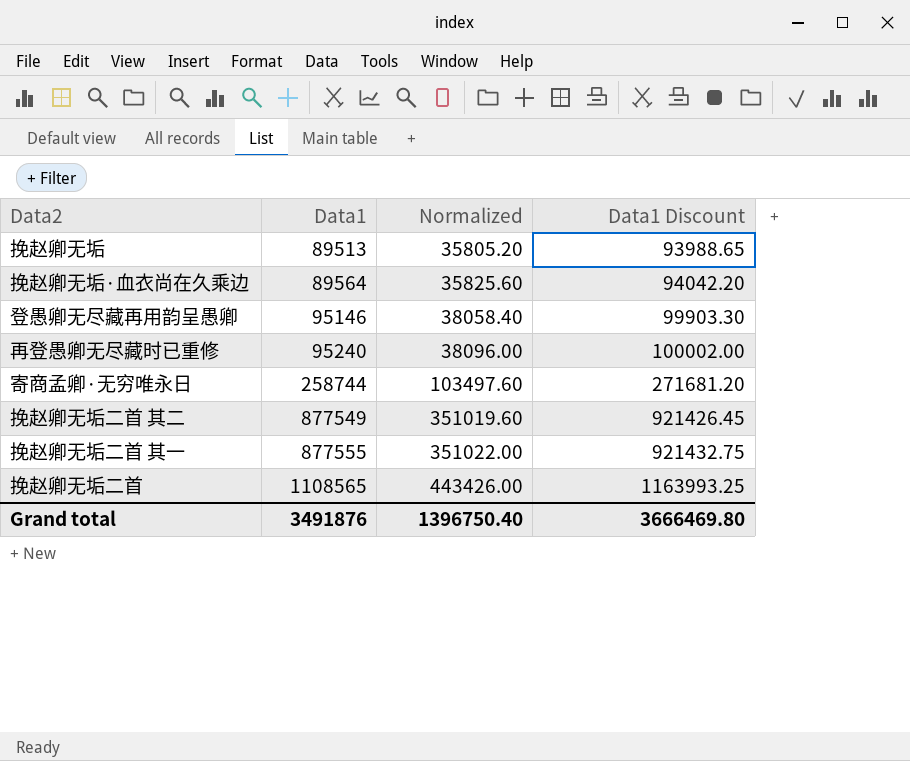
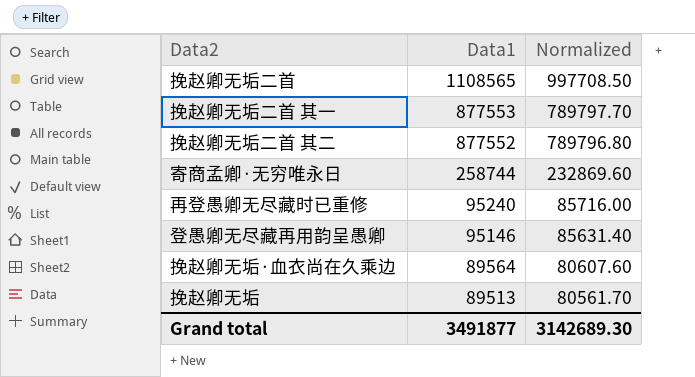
row order: Data1 ascending -> Data1 descending
column Data1 Discount | formula: [Data1] * 1.05 -> none
column Normalized | formula: [Data1] * 0.4 -> [Data1] * 0.9
挽赵卿无垢二首 其一 | Data1: 877555 -> 877553
挽赵卿无垢二首 其二 | Data1: 877549 -> 877552
Grand total | Data1: 3491876 -> 3491877
Grand total | Normalized: 1396750.40 -> 3142689.30

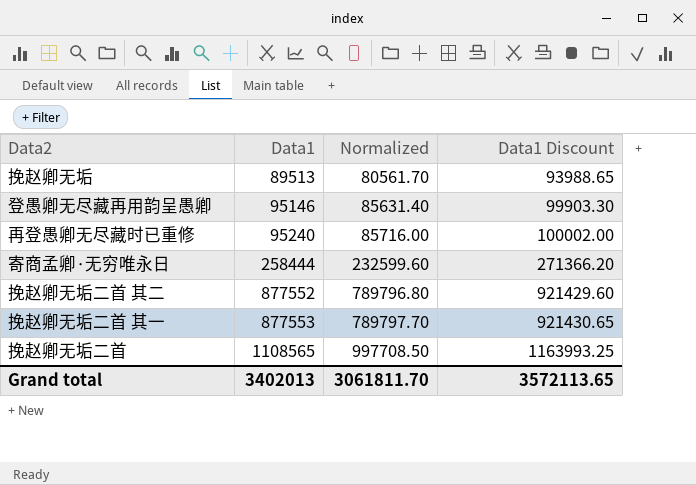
row order: Data1 descending -> Data1 ascending
column Data1 Discount | formula: none -> [Data1] * 1.05
row 挽赵卿无垢·血衣尚在久乘边: 89564 | 80607.60 -> none
寄商孟卿·无穷唯永日 | Data1: 258744 -> 258444
寄商孟卿·无穷唯永日 | Normalized: 232869.60 -> 232599.60
Grand total | Data1: 3491877 -> 3402013
Grand total | Normalized: 3142689.30 -> 3061811.70

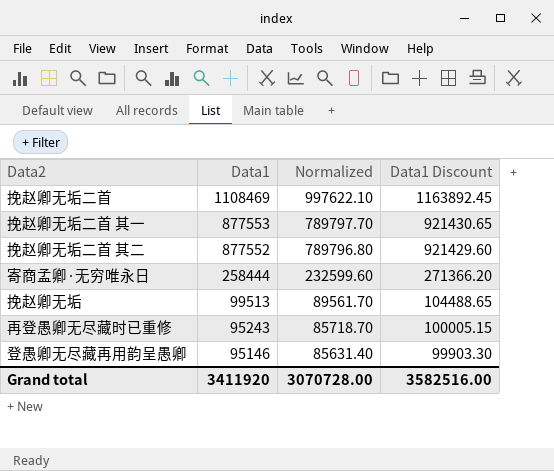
row order: Data1 ascending -> Data1 descending
挽赵卿无垢二首 | Data1: 1108565 -> 1108469
挽赵卿无垢二首 | Normalized: 997708.50 -> 997622.10
挽赵卿无垢二首 | Data1 Discount: 1163993.25 -> 1163892.45
挽赵卿无垢 | Data1: 89513 -> 99513
挽赵卿无垢 | Normalized: 80561.70 -> 89561.70
挽赵卿无垢 | Data1 Discount: 93988.65 -> 104488.65
再登愚卿无尽藏时已重修 | Data1: 95240 -> 95243
再登愚卿无尽藏时已重修 | Normalized: 85716.00 -> 85718.70
再登愚卿无尽藏时已重修 | Data1 Discount: 100002.00 -> 100005.15
Grand total | Data1: 3402013 -> 3411920
Grand total | Normalized: 3061811.70 -> 3070728.00
Grand total | Data1 Discount: 3572113.65 -> 3582516.00

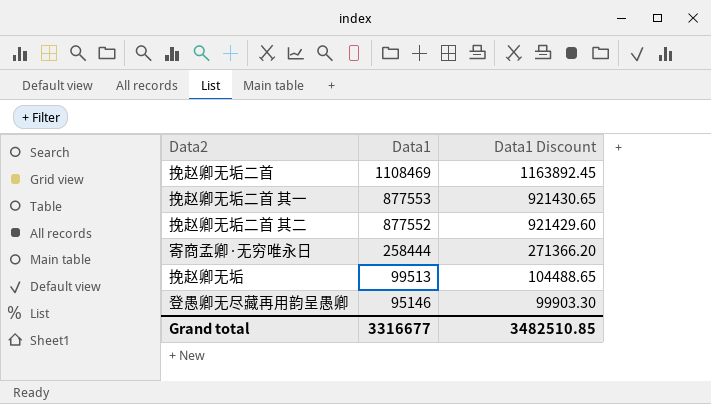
column Normalized | formula: [Data1] * 0.9 -> none
row 再登愚卿无尽藏时已重修: 95243 | 85718.70 | 100005.15 -> none
Grand total | Data1: 3411920 -> 3316677
Grand total | Data1 Discount: 3582516.00 -> 3482510.85

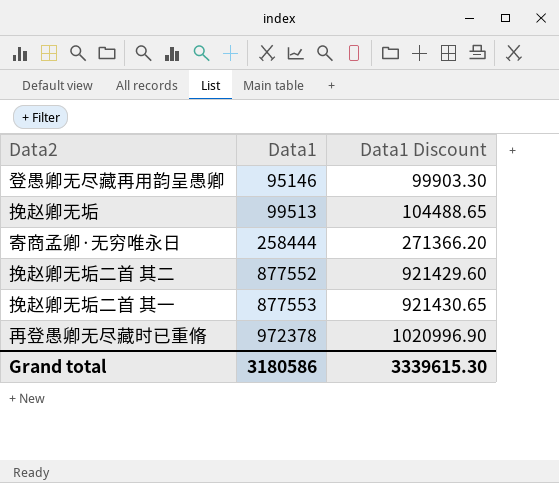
row order: Data1 descending -> Data1 ascending
row 挽赵卿无垢二首: 1108469 | 1163892.45 -> none
row 再登愚卿无尽藏时已重脩: none -> 972378 | 1020996.90
Grand total | Data1: 3316677 -> 3180586
Grand total | Data1 Discount: 3482510.85 -> 3339615.30

